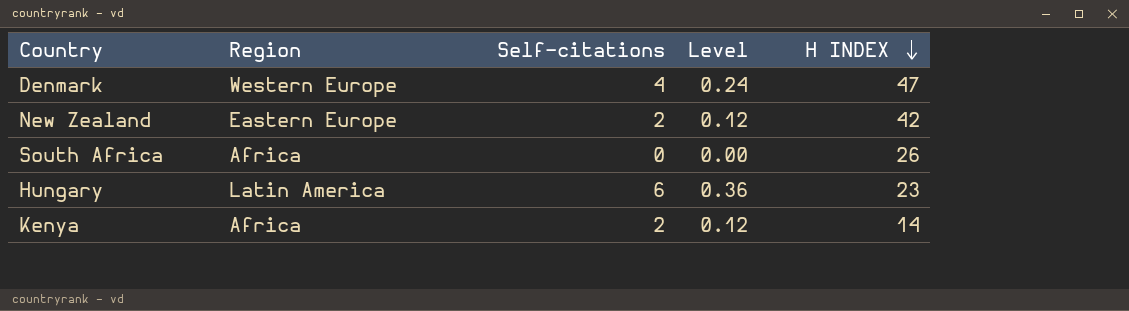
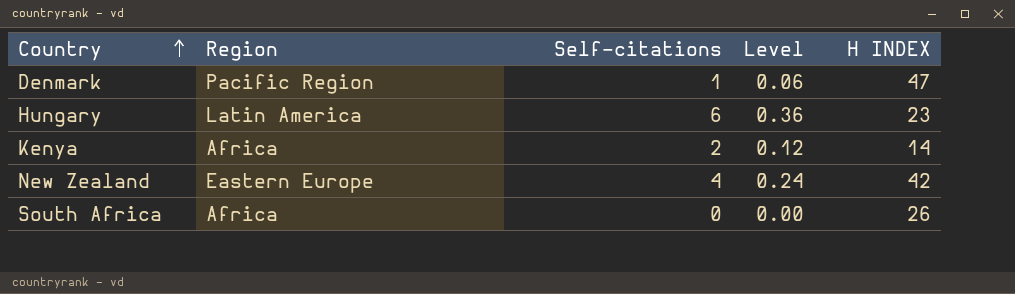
row order: H INDEX descending -> Country ascending
Denmark | Region: Western Europe -> Pacific Region
Denmark | Self-citations: 4 -> 1
Denmark | Level: 0.24 -> 0.06
New Zealand | Self-citations: 2 -> 4
New Zealand | Level: 0.12 -> 0.24

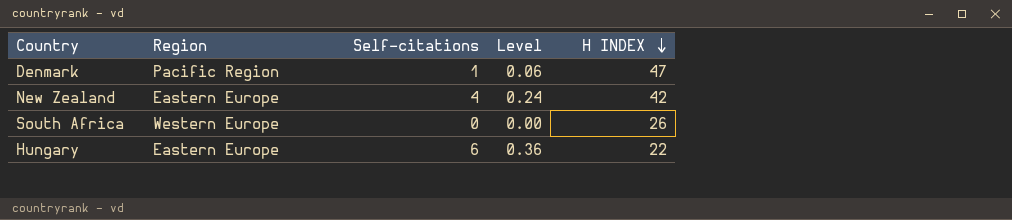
row order: Country ascending -> H INDEX descending
row Kenya: Africa | 2 | 0.12 | 14 -> none
South Africa | Region: Africa -> Western Europe
Hungary | Region: Latin America -> Eastern Europe
Hungary | H INDEX: 23 -> 22

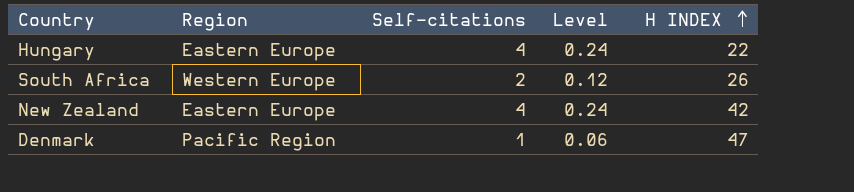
row order: H INDEX descending -> H INDEX ascending
Hungary | Self-citations: 6 -> 4
Hungary | Level: 0.36 -> 0.24
South Africa | Self-citations: 0 -> 2
South Africa | Level: 0.00 -> 0.12

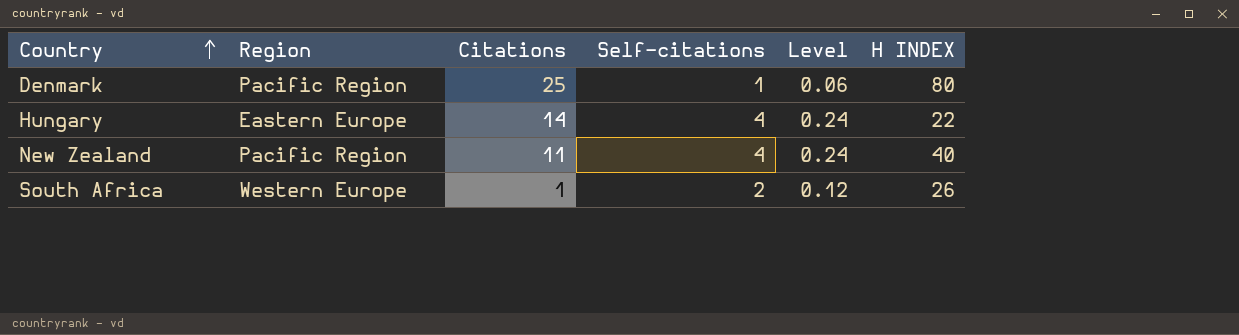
row order: H INDEX ascending -> Country ascending
column Citations | position: none -> 3
Denmark | H INDEX: 47 -> 80
New Zealand | Region: Eastern Europe -> Pacific Region
New Zealand | H INDEX: 42 -> 40

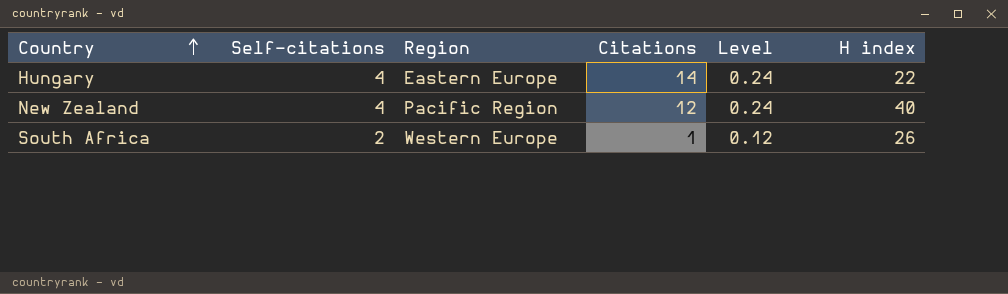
column Self-citations | position: 4 -> 2
column name: H INDEX -> H index
row Denmark: Pacific Region | 25 | 1 | 0.06 | 80 -> none
New Zealand | Citations: 11 -> 12

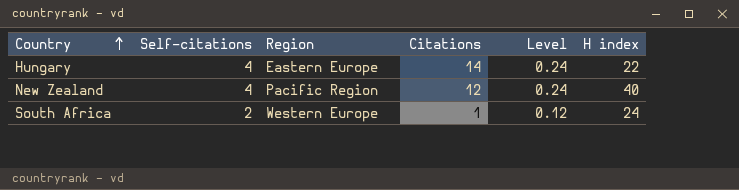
South Africa | H index: 26 -> 24

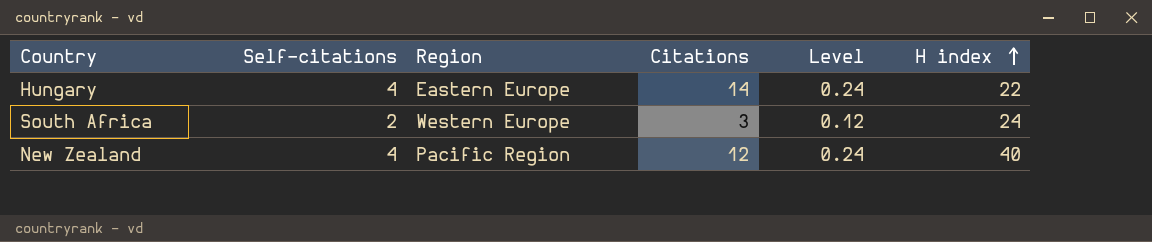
row order: Country ascending -> H index ascending
South Africa | Citations: 1 -> 3

